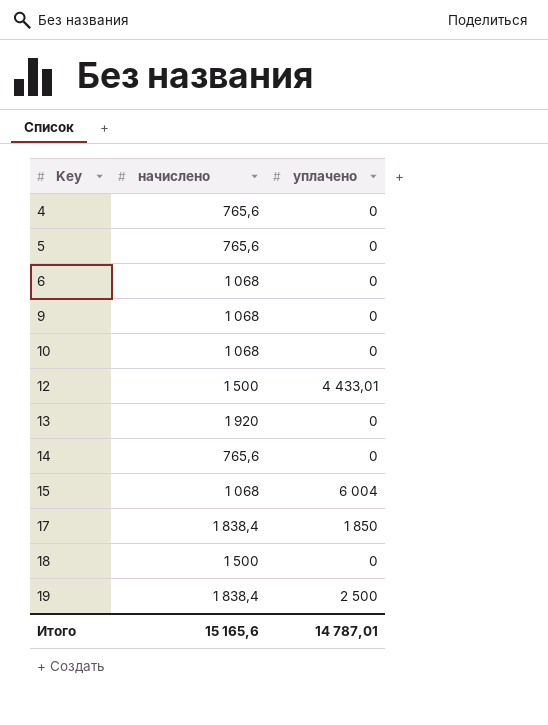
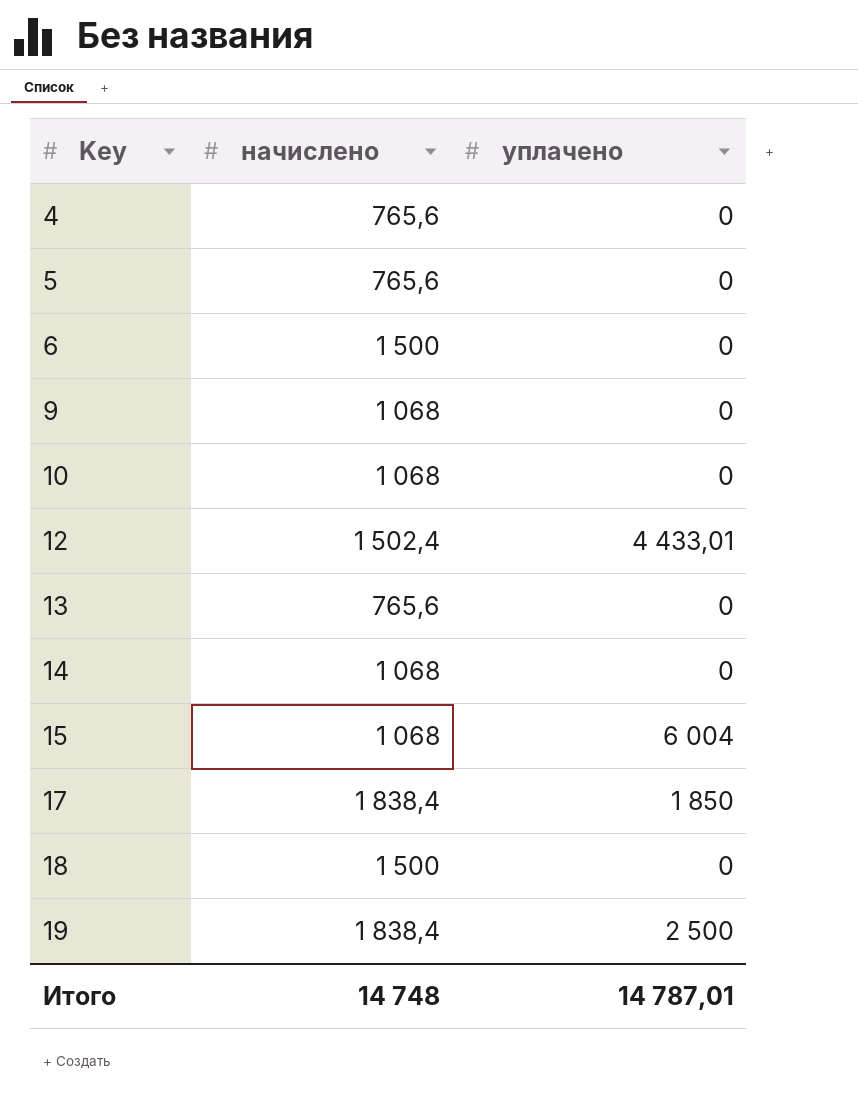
6 | начислено: 1 068 -> 1 500
12 | начислено: 1 500 -> 1 502,4
13 | начислено: 1 920 -> 765,6
14 | начислено: 765,6 -> 1 068
Итого | начислено: 15 165,6 -> 14 748

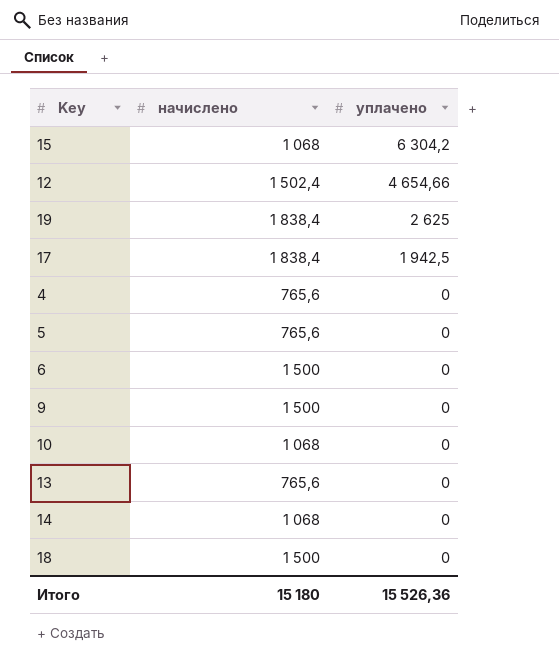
row order: Key ascending -> уплачено descending
15 | уплачено: 6 004 -> 6 304,2
12 | уплачено: 4 433,01 -> 4 654,66
19 | уплачено: 2 500 -> 2 625
17 | уплачено: 1 850 -> 1 942,5
9 | начислено: 1 068 -> 1 500
Итого | начислено: 14 748 -> 15 180
Итого | уплачено: 14 787,01 -> 15 526,36

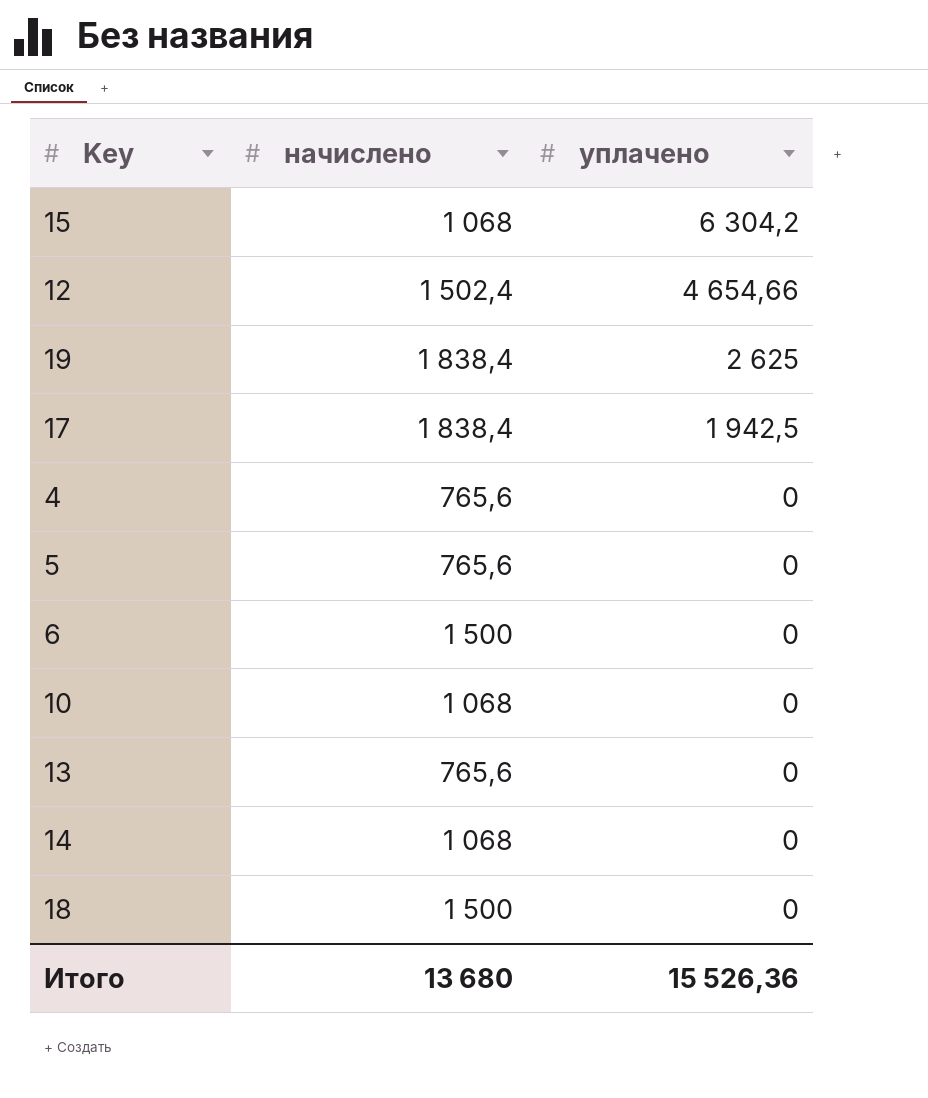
row 9: 1 500 | 0 -> none
Итого | начислено: 15 180 -> 13 680

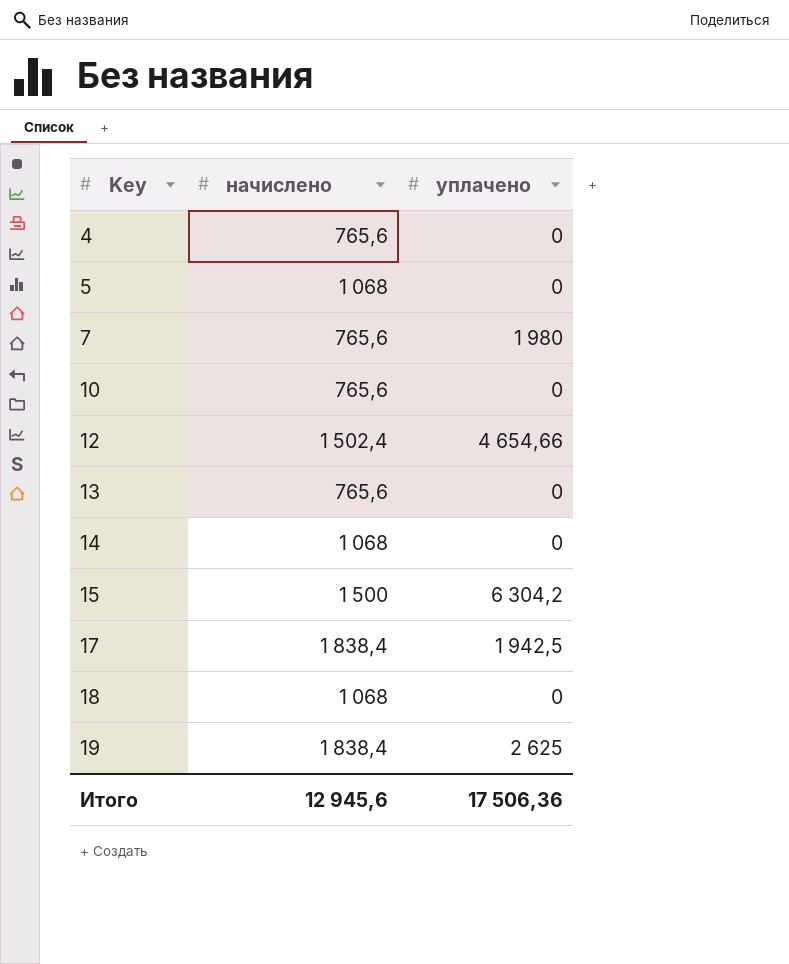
row order: уплачено descending -> Key ascending
row 6: 1 500 | 0 -> none
5 | начислено: 765,6 -> 1 068
row 7: none -> 765,6 | 1 980
10 | начислено: 1 068 -> 765,6
15 | начислено: 1 068 -> 1 500
18 | начислено: 1 500 -> 1 068
Итого | начислено: 13 680 -> 12 945,6
Итого | уплачено: 15 526,36 -> 17 506,36

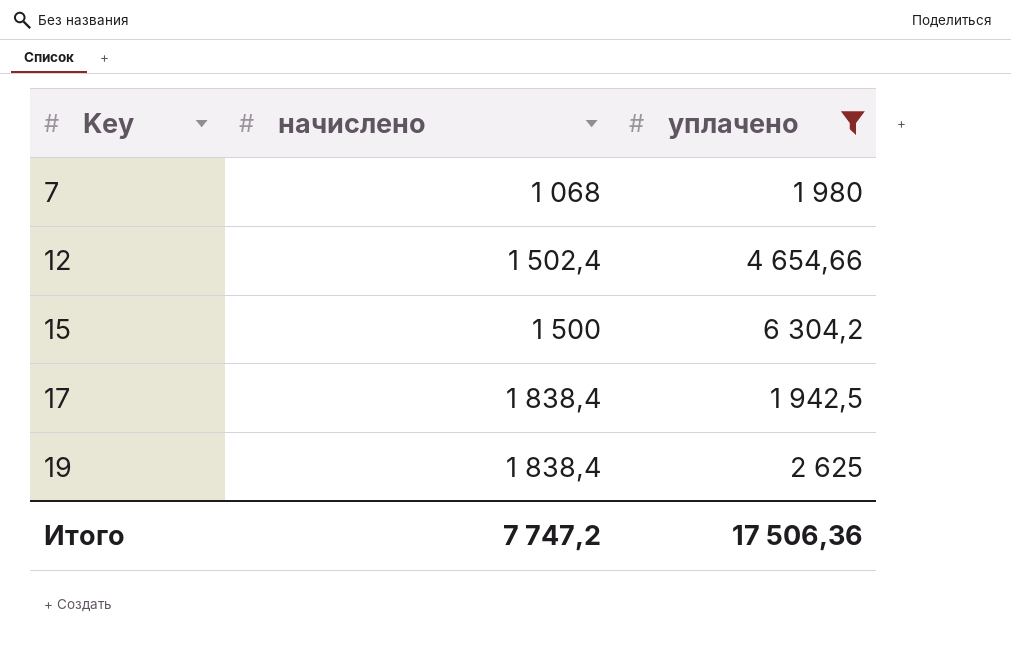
filter: none -> уплачено != 0
7 | начислено: 765,6 -> 1 068
Итого | начислено: 12 945,6 -> 7 747,2

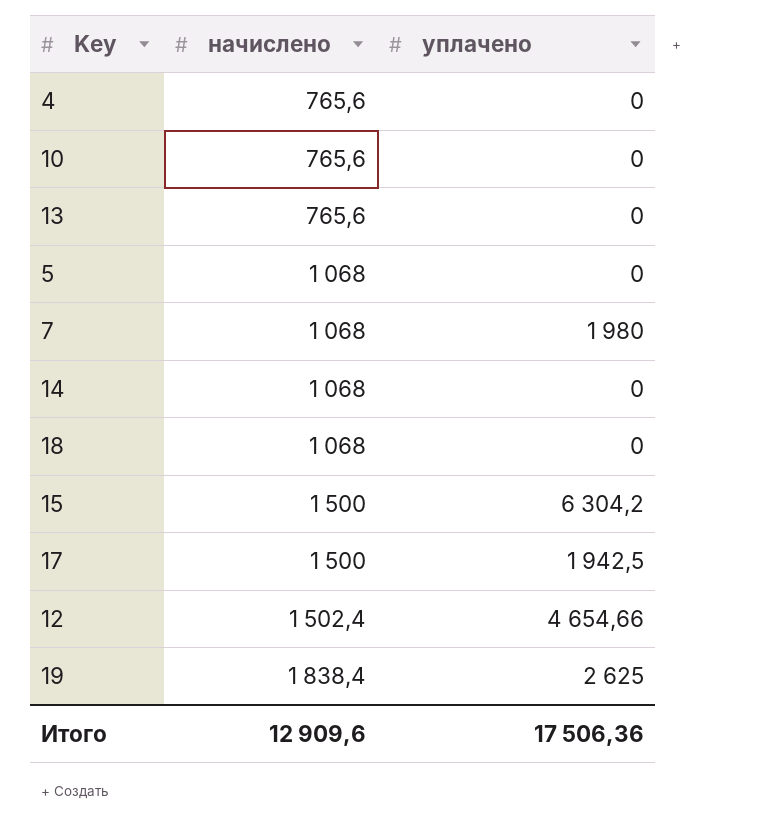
filter: уплачено != 0 -> none
row order: Key ascending -> начислено ascending
17 | начислено: 1 838,4 -> 1 500
Итого | начислено: 7 747,2 -> 12 909,6

